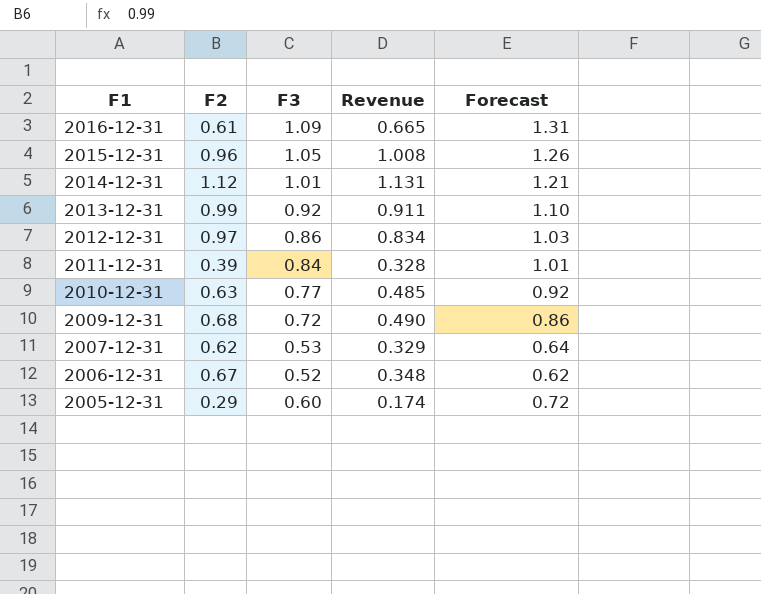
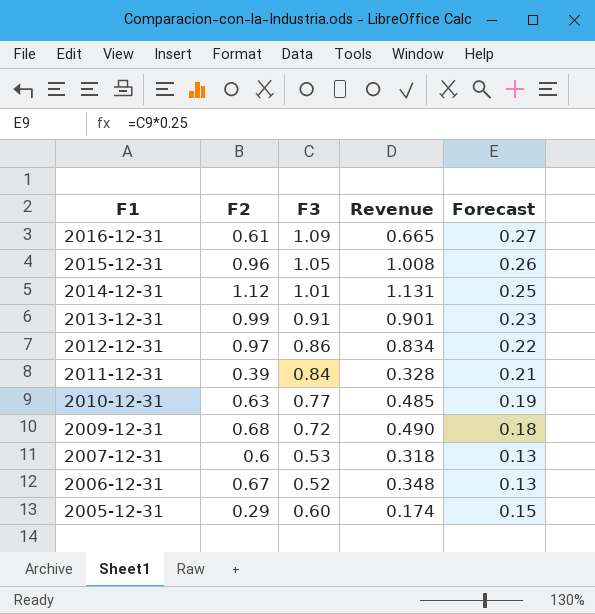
column Forecast | formula: [F3] * 1.2 -> [F3] * 0.25
2013-12-31 | F3: 0.92 -> 0.91
2013-12-31 | Revenue: 0.911 -> 0.901
2007-12-31 | F2: 0.62 -> 0.6
2007-12-31 | Revenue: 0.329 -> 0.318

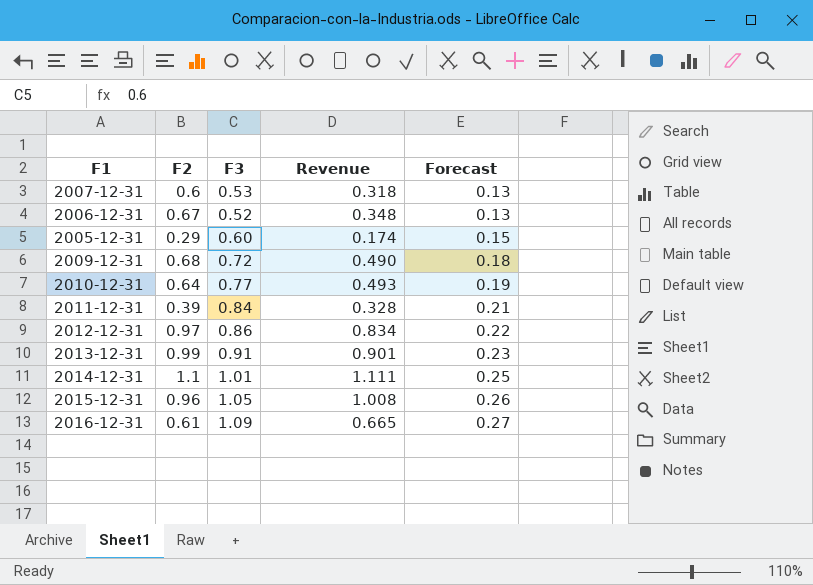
row order: F1 descending -> Forecast ascending
2010-12-31 | F2: 0.63 -> 0.64
2010-12-31 | Revenue: 0.485 -> 0.493
2014-12-31 | F2: 1.12 -> 1.1
2014-12-31 | Revenue: 1.131 -> 1.111

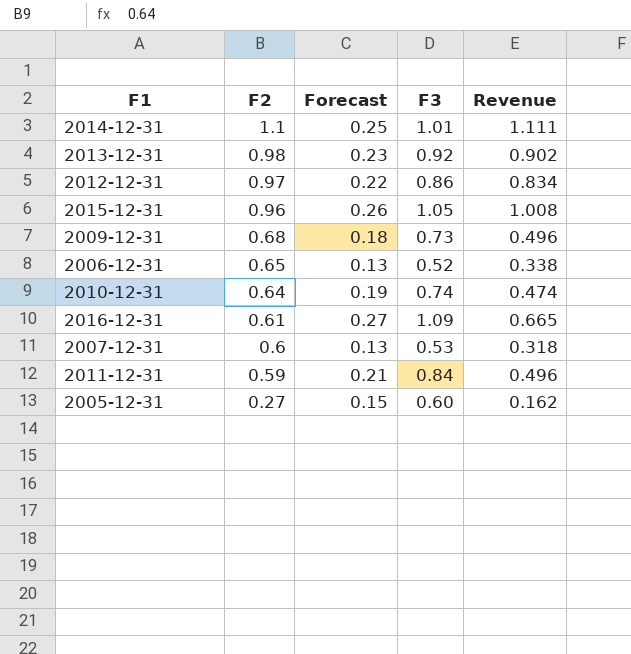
row order: Forecast ascending -> F2 descending
column Forecast | position: 5 -> 3
2013-12-31 | F2: 0.99 -> 0.98
2013-12-31 | F3: 0.91 -> 0.92
2013-12-31 | Revenue: 0.901 -> 0.902
2009-12-31 | F3: 0.72 -> 0.73
2009-12-31 | Revenue: 0.490 -> 0.496
2006-12-31 | F2: 0.67 -> 0.65
2006-12-31 | Revenue: 0.348 -> 0.338
2010-12-31 | F3: 0.77 -> 0.74
2010-12-31 | Revenue: 0.493 -> 0.474
2011-12-31 | F2: 0.39 -> 0.59
2011-12-31 | Revenue: 0.328 -> 0.496
2005-12-31 | F2: 0.29 -> 0.27
2005-12-31 | Revenue: 0.174 -> 0.162

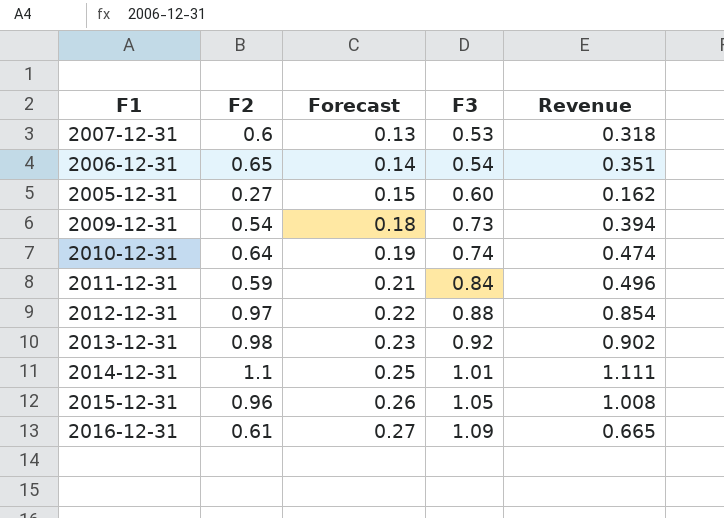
row order: F2 descending -> Forecast ascending
2006-12-31 | Forecast: 0.13 -> 0.14
2006-12-31 | F3: 0.52 -> 0.54
2006-12-31 | Revenue: 0.338 -> 0.351
2009-12-31 | F2: 0.68 -> 0.54
2009-12-31 | Revenue: 0.496 -> 0.394
2012-12-31 | F3: 0.86 -> 0.88
2012-12-31 | Revenue: 0.834 -> 0.854

